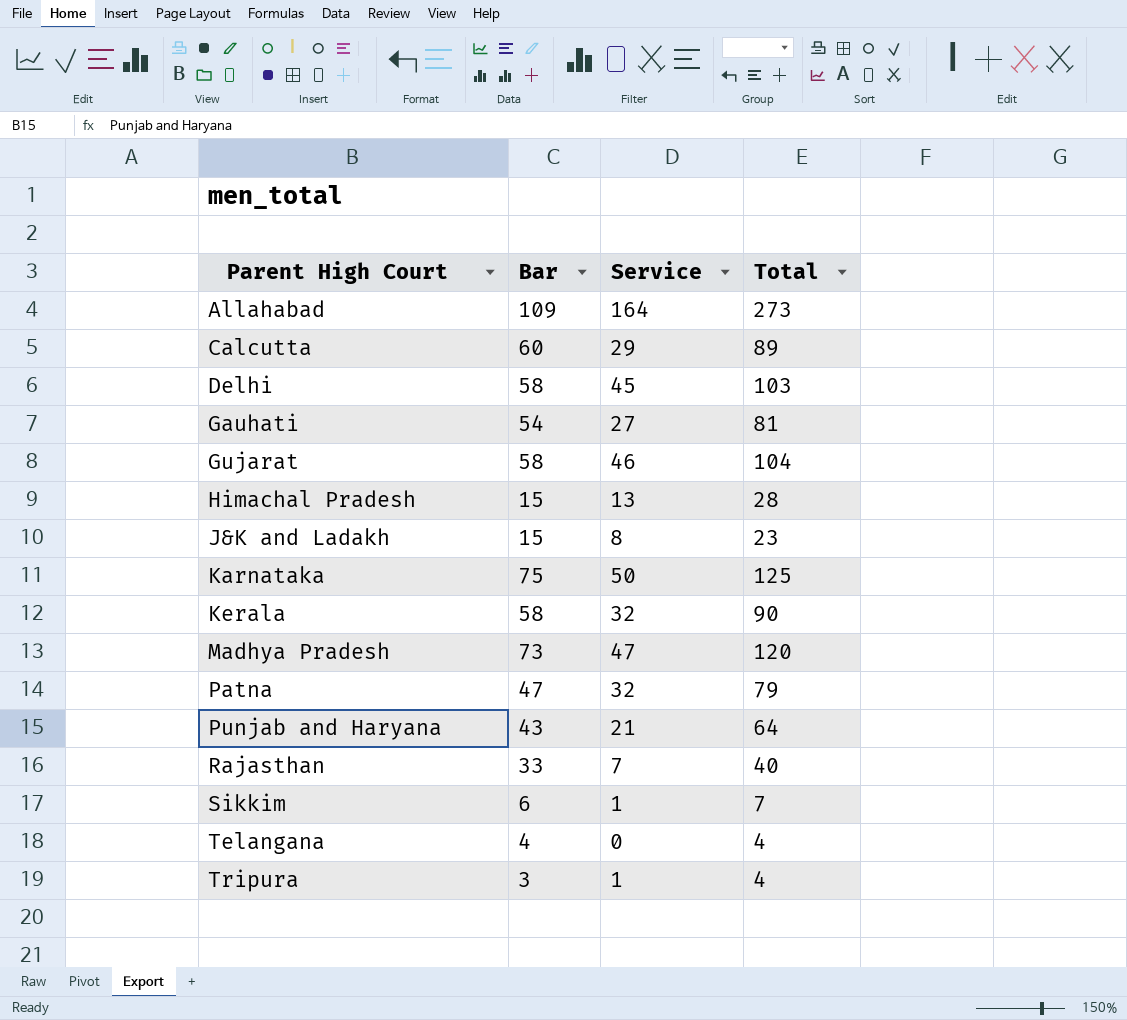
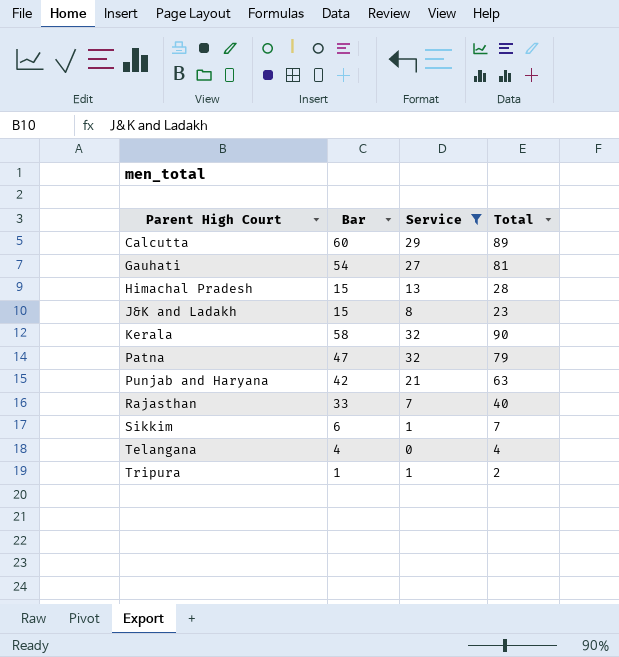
filter: none -> Service <= 32
Punjab and Haryana | Bar: 43 -> 42
Punjab and Haryana | Total: 64 -> 63
Tripura | Bar: 3 -> 1
Tripura | Total: 4 -> 2

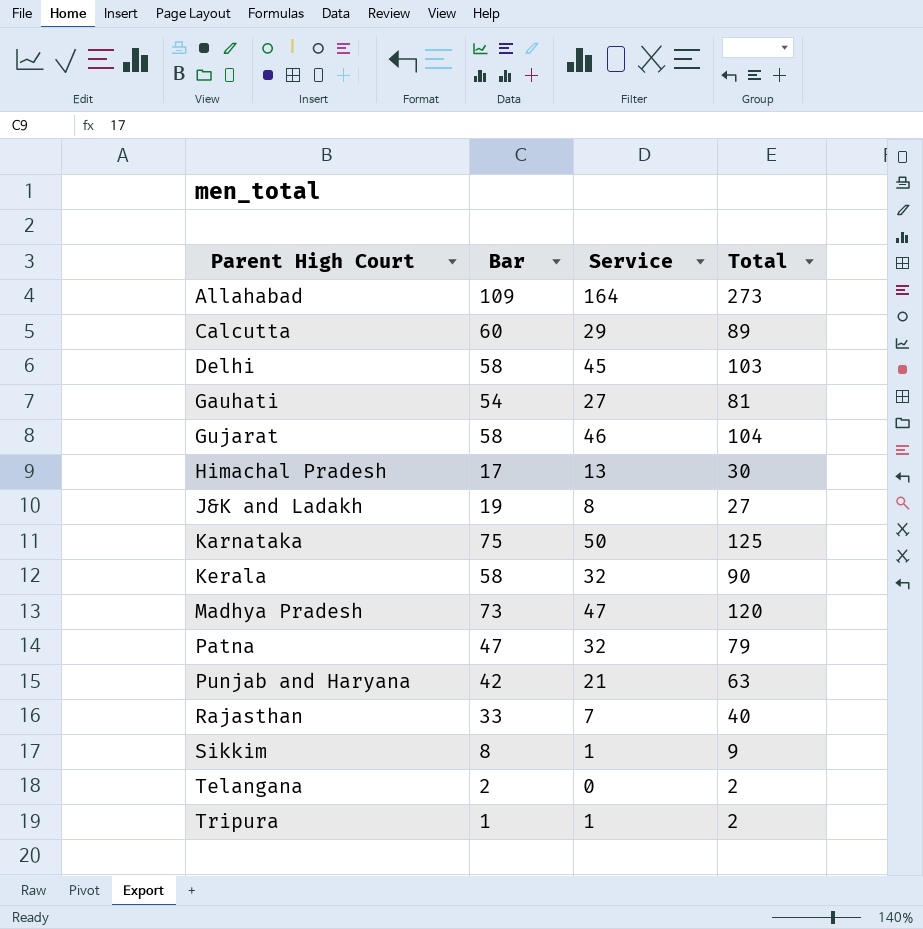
filter: Service <= 32 -> none
Himachal Pradesh | Bar: 15 -> 17
Himachal Pradesh | Total: 28 -> 30
J&K and Ladakh | Bar: 15 -> 19
J&K and Ladakh | Total: 23 -> 27
Sikkim | Bar: 6 -> 8
Sikkim | Total: 7 -> 9
Telangana | Bar: 4 -> 2
Telangana | Total: 4 -> 2

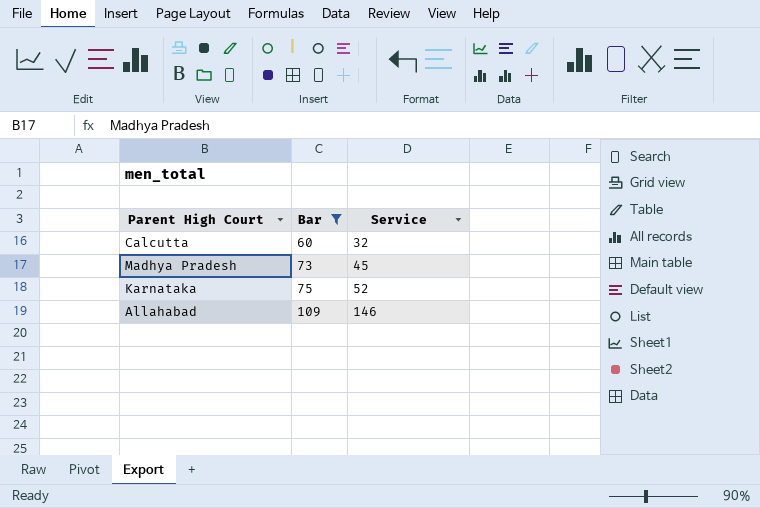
filter: none -> Bar >= 60
row order: Parent High Court ascending -> Bar ascending
column Total | formula: [Bar] + [Service] -> none
Calcutta | Service: 29 -> 32
Madhya Pradesh | Service: 47 -> 45
Karnataka | Service: 50 -> 52
Allahabad | Service: 164 -> 146

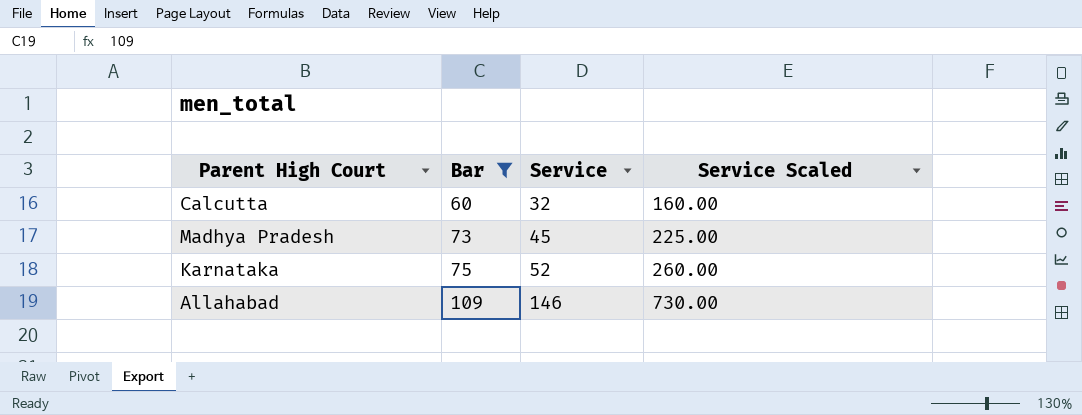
column Service Scaled | formula: none -> [Service] * 5

